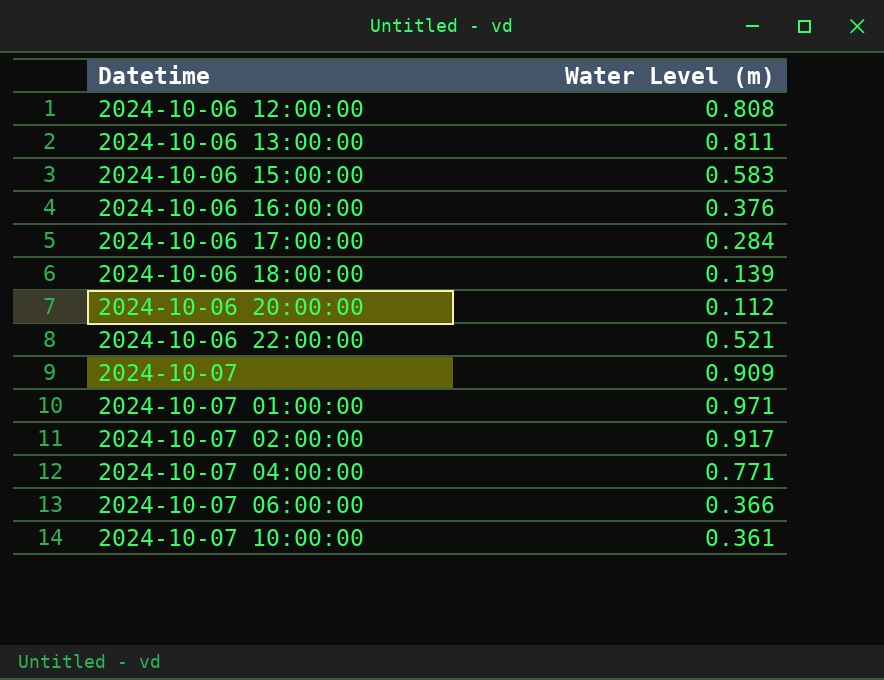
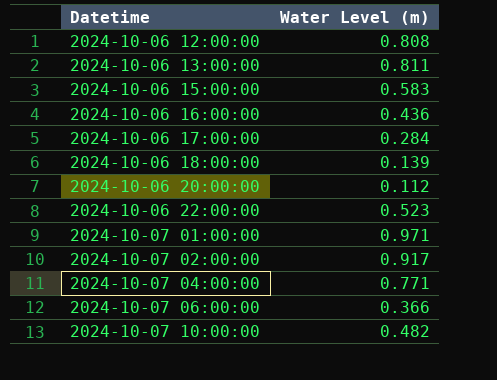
row 2024-10-07: 0.909 -> none
2024-10-06 16:00:00 | Water Level (m): 0.376 -> 0.436
2024-10-06 22:00:00 | Water Level (m): 0.521 -> 0.523
2024-10-07 10:00:00 | Water Level (m): 0.361 -> 0.482

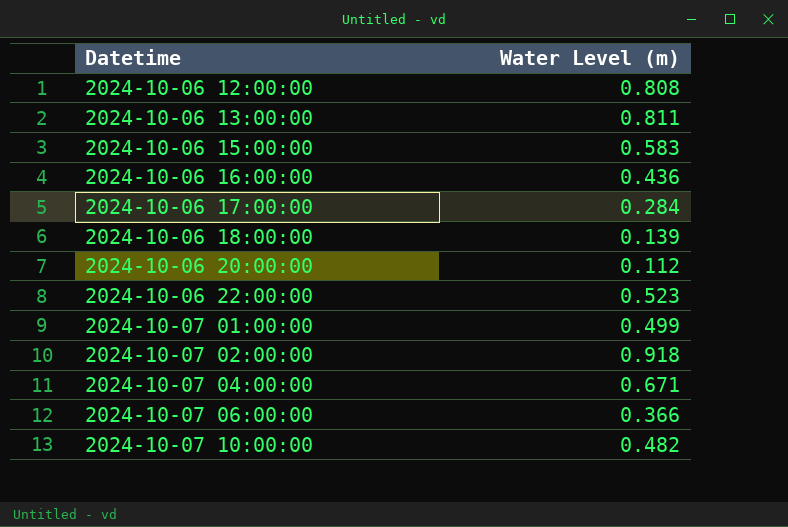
2024-10-07 01:00:00 | Water Level (m): 0.971 -> 0.499
2024-10-07 02:00:00 | Water Level (m): 0.917 -> 0.918
2024-10-07 04:00:00 | Water Level (m): 0.771 -> 0.671

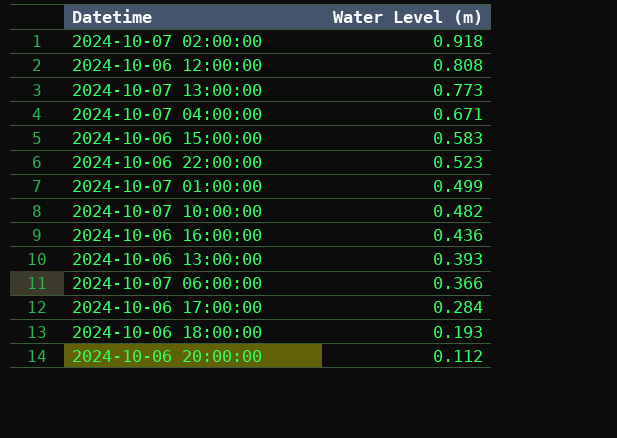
row order: Datetime ascending -> Water Level (m) descending
row 2024-10-07 13:00:00: none -> 0.773
2024-10-06 13:00:00 | Water Level (m): 0.811 -> 0.393
2024-10-06 18:00:00 | Water Level (m): 0.139 -> 0.193

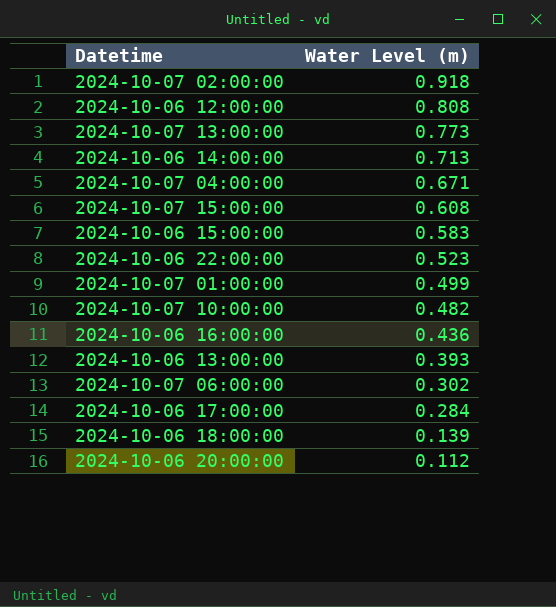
row 2024-10-06 14:00:00: none -> 0.713
row 2024-10-07 15:00:00: none -> 0.608
2024-10-07 06:00:00 | Water Level (m): 0.366 -> 0.302
2024-10-06 18:00:00 | Water Level (m): 0.193 -> 0.139

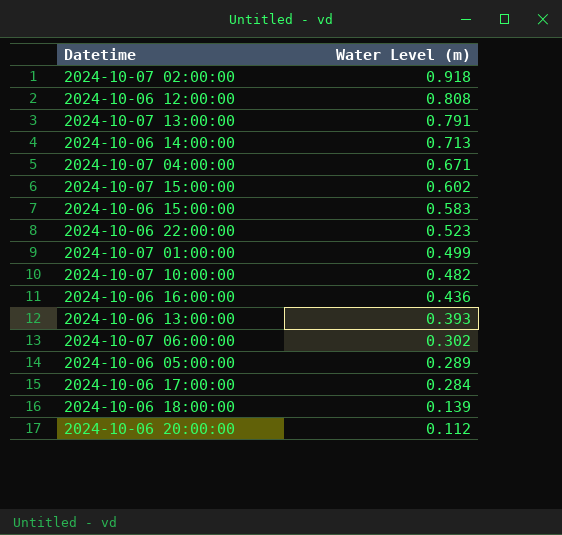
2024-10-07 13:00:00 | Water Level (m): 0.773 -> 0.791
2024-10-07 15:00:00 | Water Level (m): 0.608 -> 0.602
row 2024-10-06 05:00:00: none -> 0.289

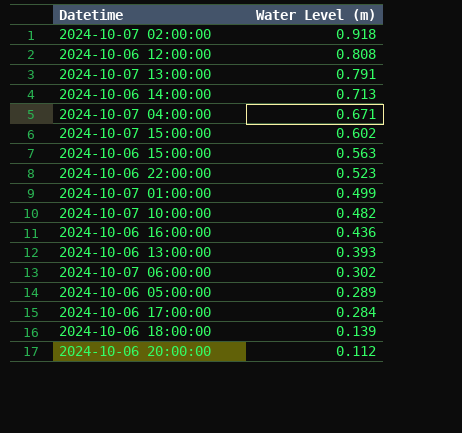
2024-10-06 15:00:00 | Water Level (m): 0.583 -> 0.563

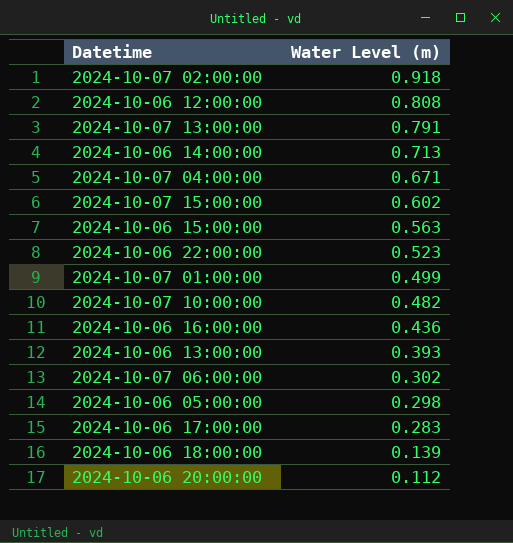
2024-10-06 05:00:00 | Water Level (m): 0.289 -> 0.298
2024-10-06 17:00:00 | Water Level (m): 0.284 -> 0.283

